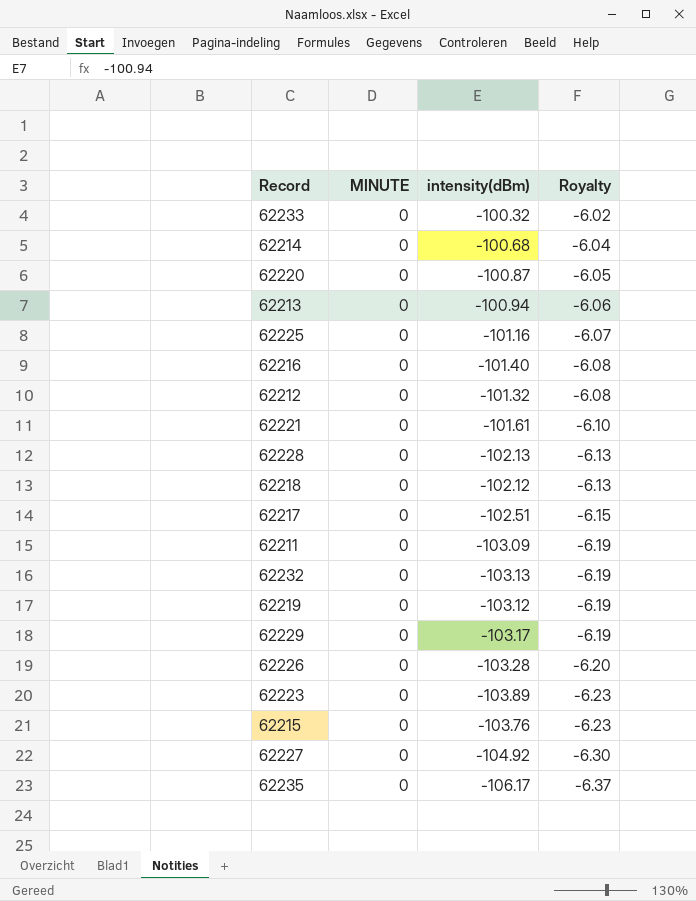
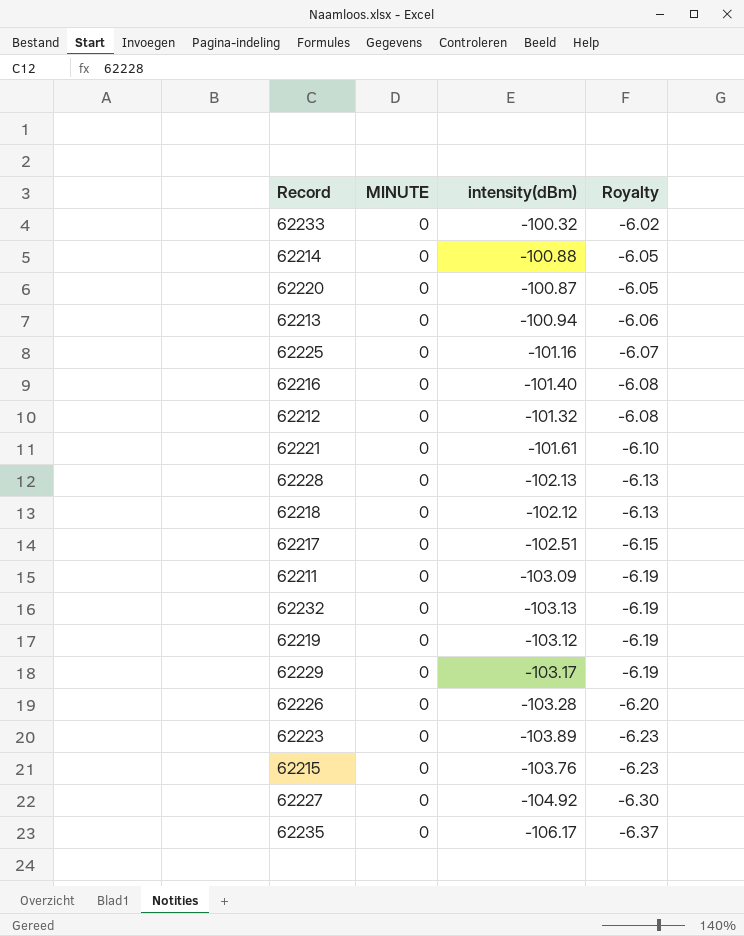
62214 | intensity(dBm): -100.68 -> -100.88
62214 | Royalty: -6.04 -> -6.05

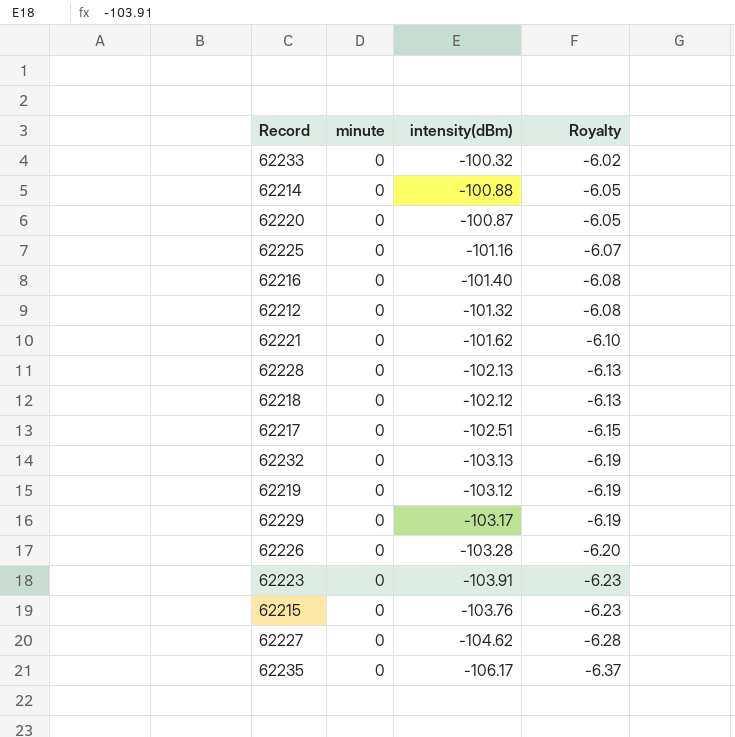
column name: MINUTE -> minute
row 62213: 0 | -100.94 | -6.06 -> none
row 62211: 0 | -103.09 | -6.19 -> none
62221 | intensity(dBm): -101.61 -> -101.62
62223 | intensity(dBm): -103.89 -> -103.91
62227 | intensity(dBm): -104.92 -> -104.62
62227 | Royalty: -6.30 -> -6.28

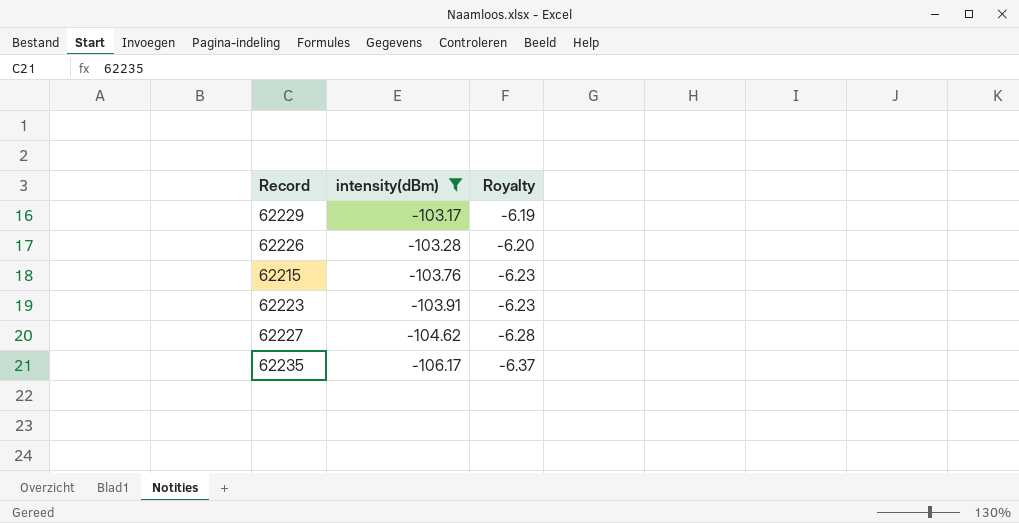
filter: none -> intensity(dBm) <= -103.17
row order: Royalty descending -> intensity(dBm) descending
column minute | position: 2 -> none

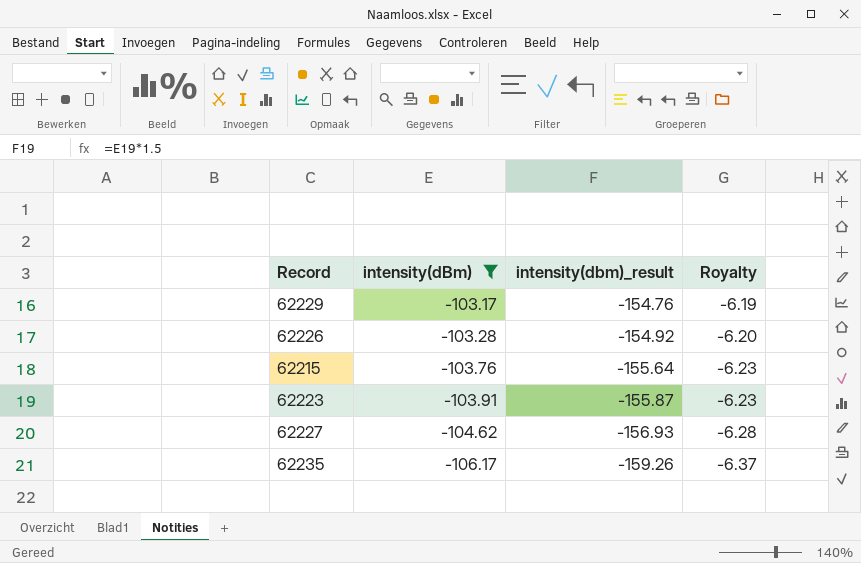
column intensity(dbm)_result | formula: none -> [intensity(dBm)] * 1.5

